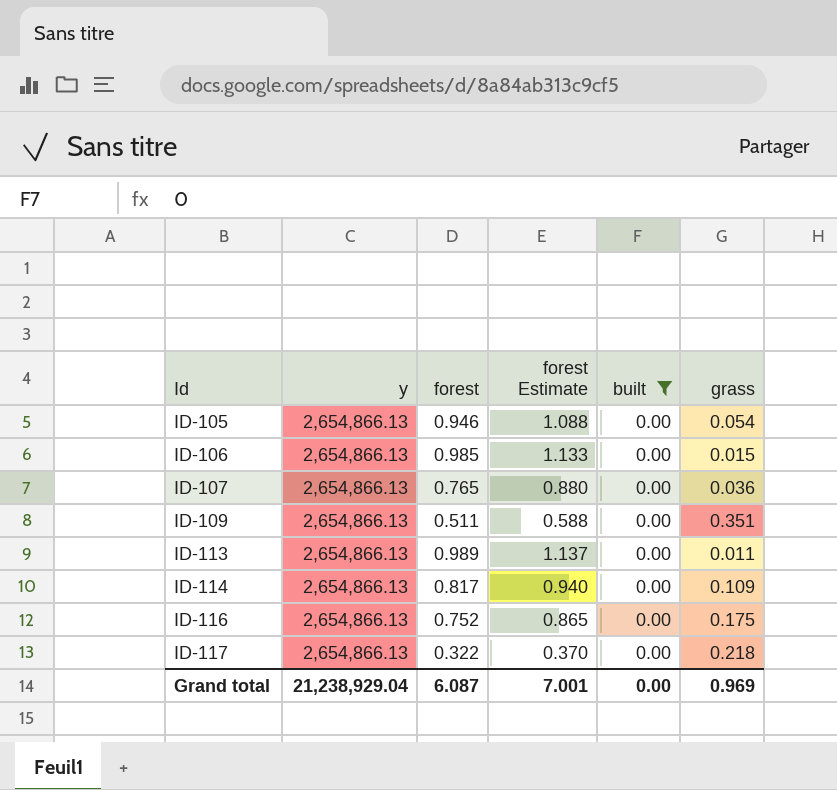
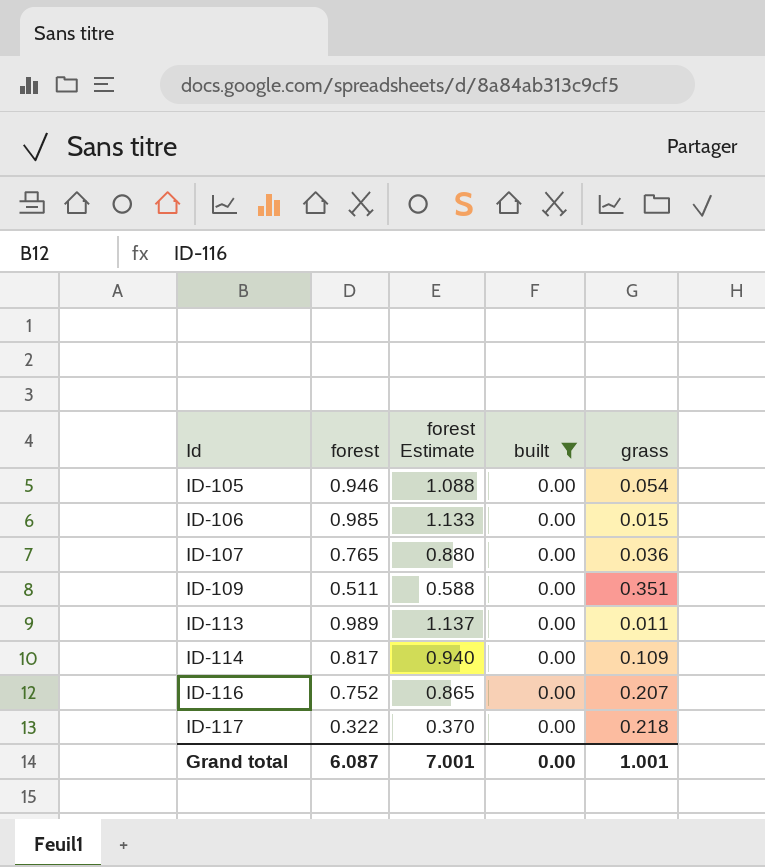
column y | position: 2 -> none
ID-116 | grass: 0.175 -> 0.207
Grand total | grass: 0.969 -> 1.001

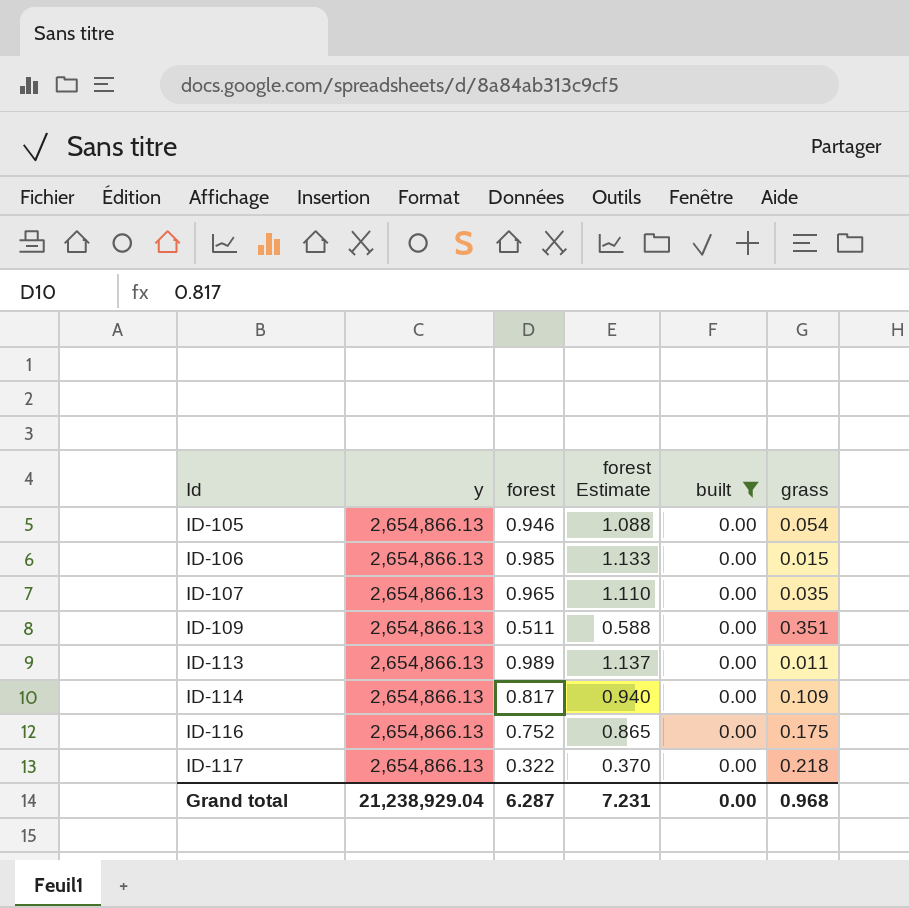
column y | position: none -> 2
ID-107 | forest: 0.765 -> 0.965
ID-107 | forest Estimate: 0.880 -> 1.110
ID-107 | grass: 0.036 -> 0.035
ID-116 | grass: 0.207 -> 0.175
Grand total | forest: 6.087 -> 6.287
Grand total | forest Estimate: 7.001 -> 7.231
Grand total | grass: 1.001 -> 0.968

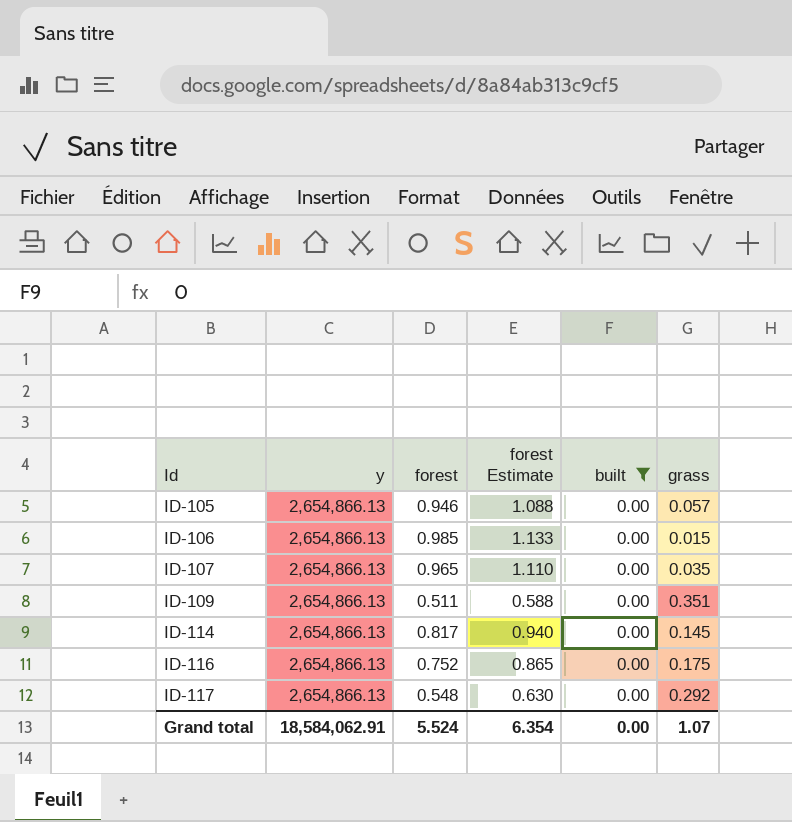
row ID-113: 2,654,866.13 | 0.989 | 1.137 | 0.00 | 0.011 -> none
ID-105 | grass: 0.054 -> 0.057
ID-114 | grass: 0.109 -> 0.145
ID-117 | forest: 0.322 -> 0.548
ID-117 | forest Estimate: 0.370 -> 0.630
ID-117 | grass: 0.218 -> 0.292
Grand total | y: 21,238,929.04 -> 18,584,062.91
Grand total | forest: 6.287 -> 5.524
Grand total | forest Estimate: 7.231 -> 6.354
Grand total | grass: 0.968 -> 1.07

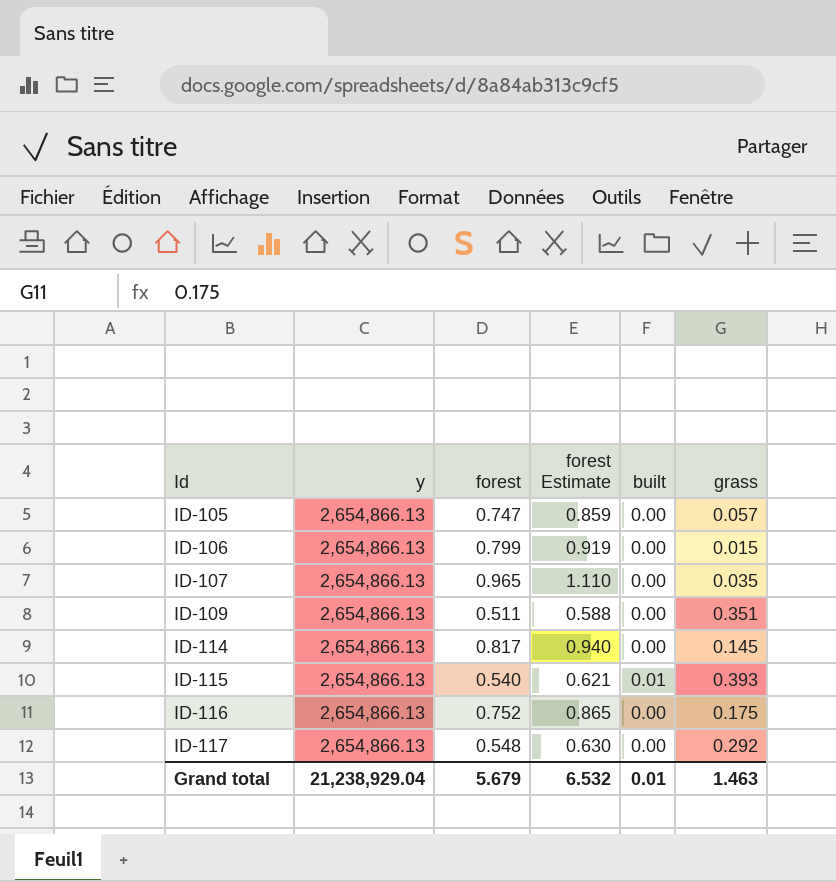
filter: built = 0.00 -> none
ID-105 | forest: 0.946 -> 0.747
ID-105 | forest Estimate: 1.088 -> 0.859
ID-106 | forest: 0.985 -> 0.799
ID-106 | forest Estimate: 1.133 -> 0.919
Grand total | y: 18,584,062.91 -> 21,238,929.04
Grand total | forest: 5.524 -> 5.679
Grand total | forest Estimate: 6.354 -> 6.532
Grand total | built: 0.00 -> 0.01
Grand total | grass: 1.07 -> 1.463

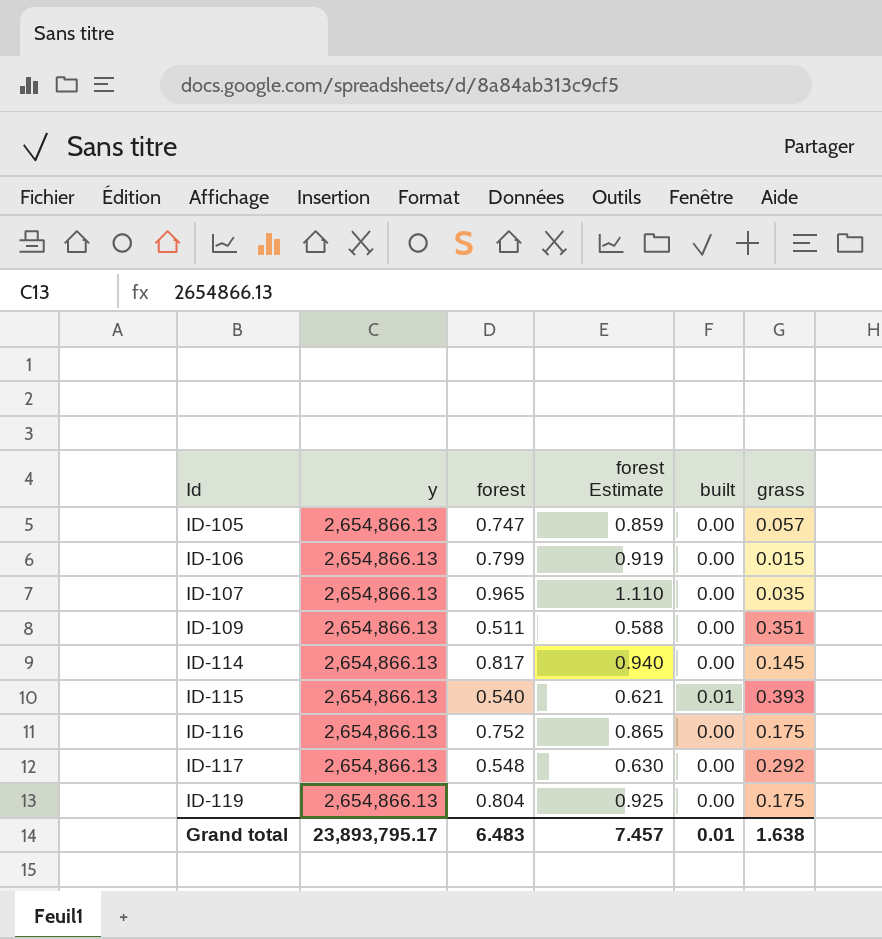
row ID-119: none -> 2,654,866.13 | 0.804 | 0.925 | 0.00 | 0.175
Grand total | y: 21,238,929.04 -> 23,893,795.17
Grand total | forest: 5.679 -> 6.483
Grand total | forest Estimate: 6.532 -> 7.457
Grand total | grass: 1.463 -> 1.638

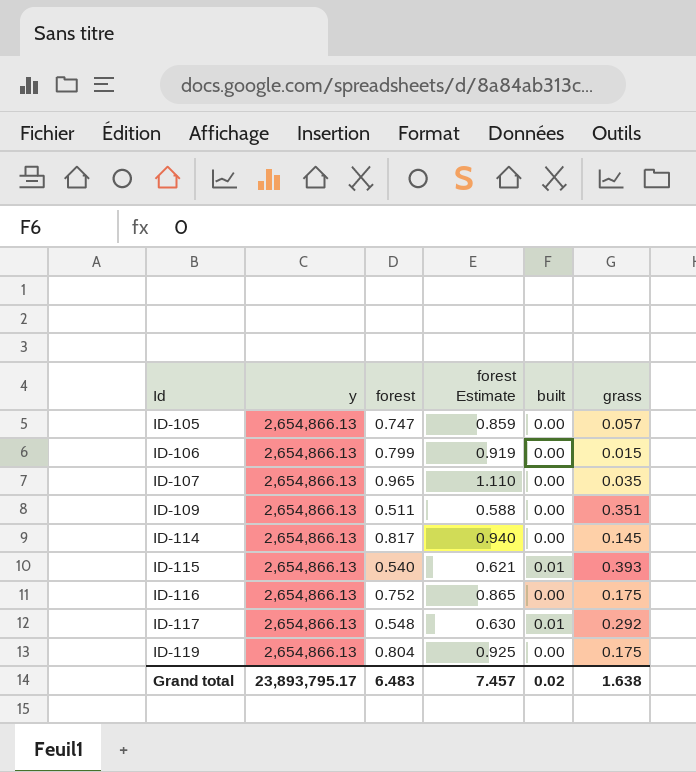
ID-117 | built: 0.00 -> 0.01
Grand total | built: 0.01 -> 0.02

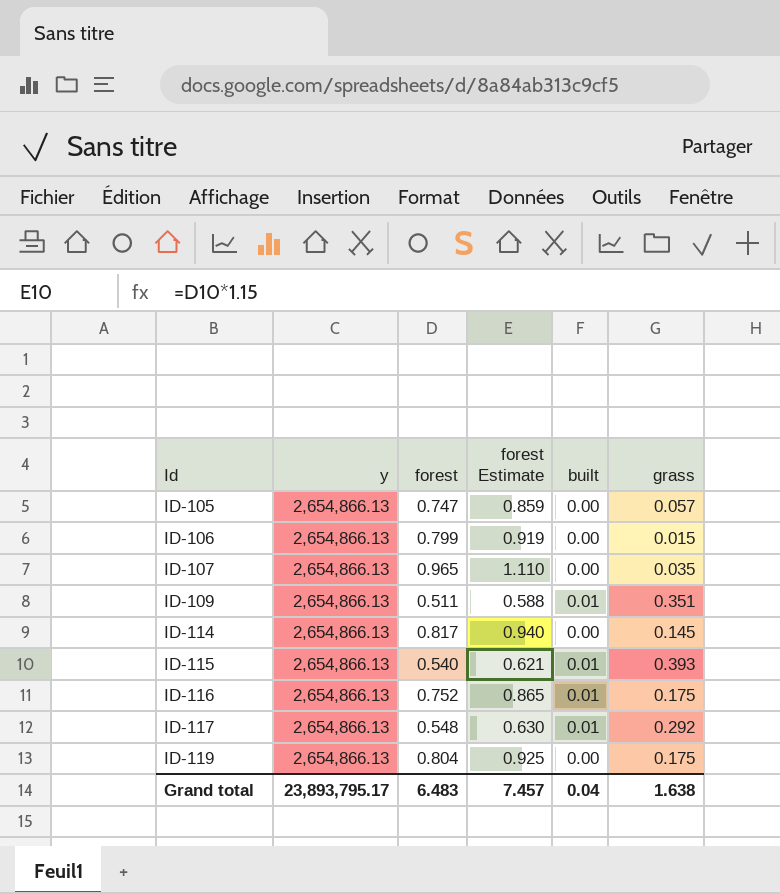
ID-109 | built: 0.00 -> 0.01
ID-116 | built: 0.00 -> 0.01
Grand total | built: 0.02 -> 0.04

